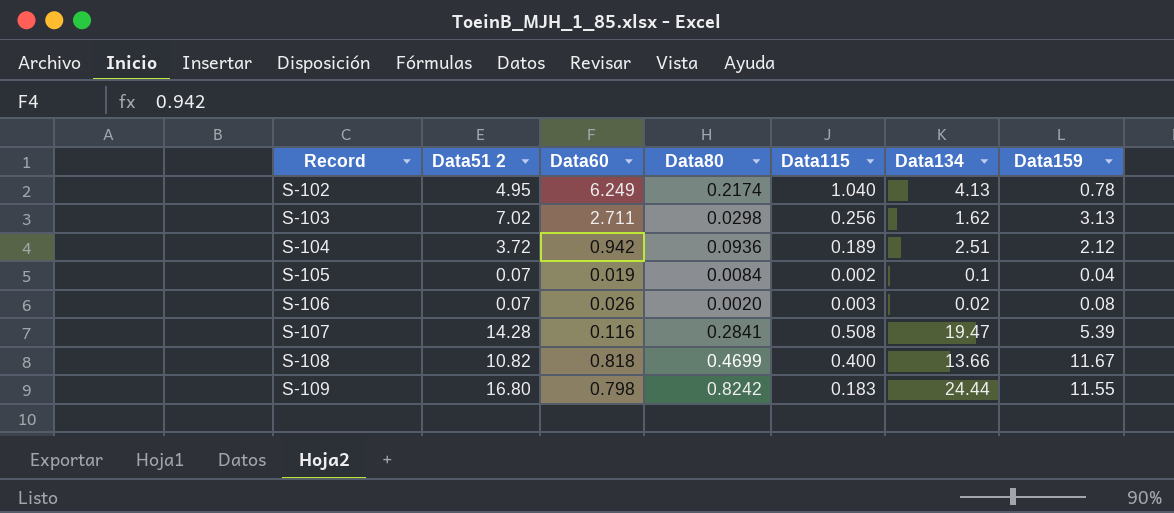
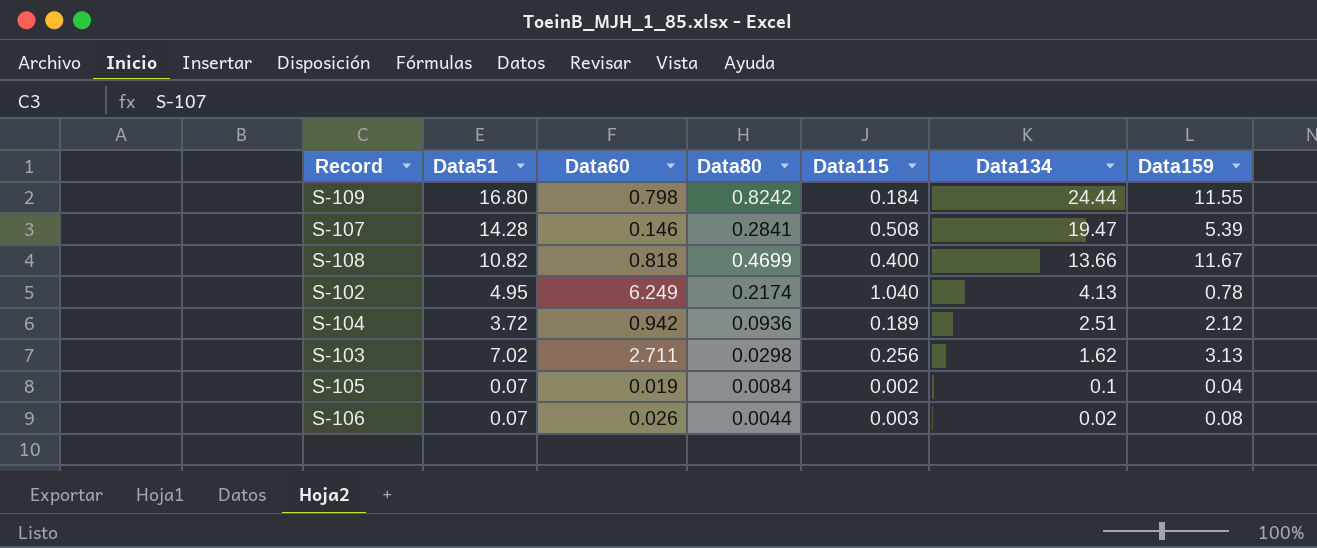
row order: Record ascending -> Data134 descending
column name: Data51 2 -> Data51
S-109 | Data115: 0.183 -> 0.184
S-107 | Data60: 0.116 -> 0.146
S-106 | Data80: 0.0020 -> 0.0044

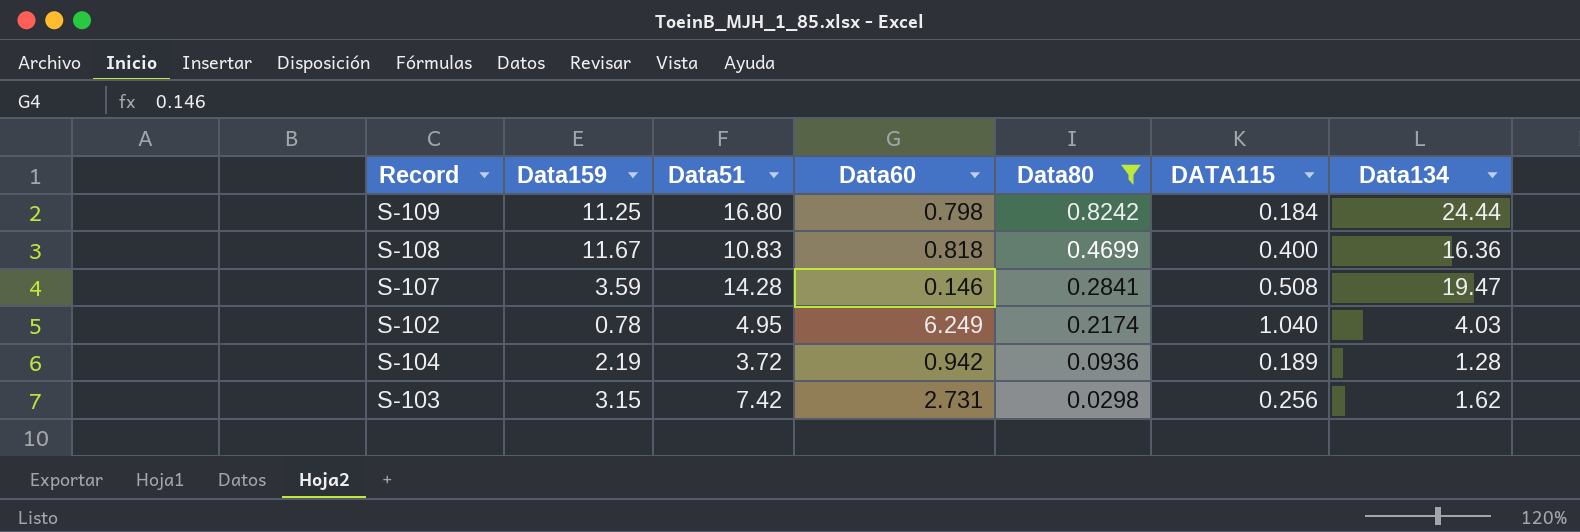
filter: none -> Data80 >= 0.0298
row order: Data134 descending -> Data80 descending
column Data159 | position: 7 -> 2
column name: Data115 -> DATA115
S-109 | Data159: 11.55 -> 11.25
S-108 | Data51: 10.82 -> 10.83
S-108 | Data134: 13.66 -> 16.36
S-107 | Data159: 5.39 -> 3.59
S-102 | Data134: 4.13 -> 4.03
S-104 | Data159: 2.12 -> 2.19
S-104 | Data134: 2.51 -> 1.28
S-103 | Data159: 3.13 -> 3.15
S-103 | Data51: 7.02 -> 7.42
S-103 | Data60: 2.711 -> 2.731

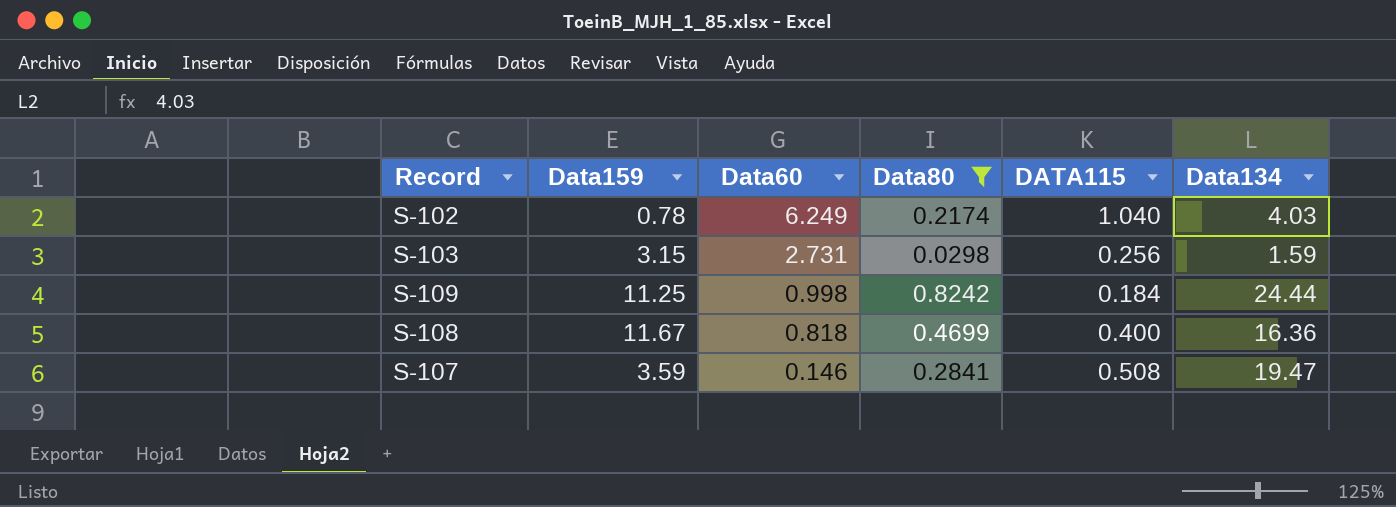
row order: Data80 descending -> Data60 descending
column Data51 | position: 3 -> none
row S-104: 2.19 | 3.72 | 0.942 | 0.0936 | 0.189 | 1.28 -> none
S-103 | Data134: 1.62 -> 1.59
S-109 | Data60: 0.798 -> 0.998

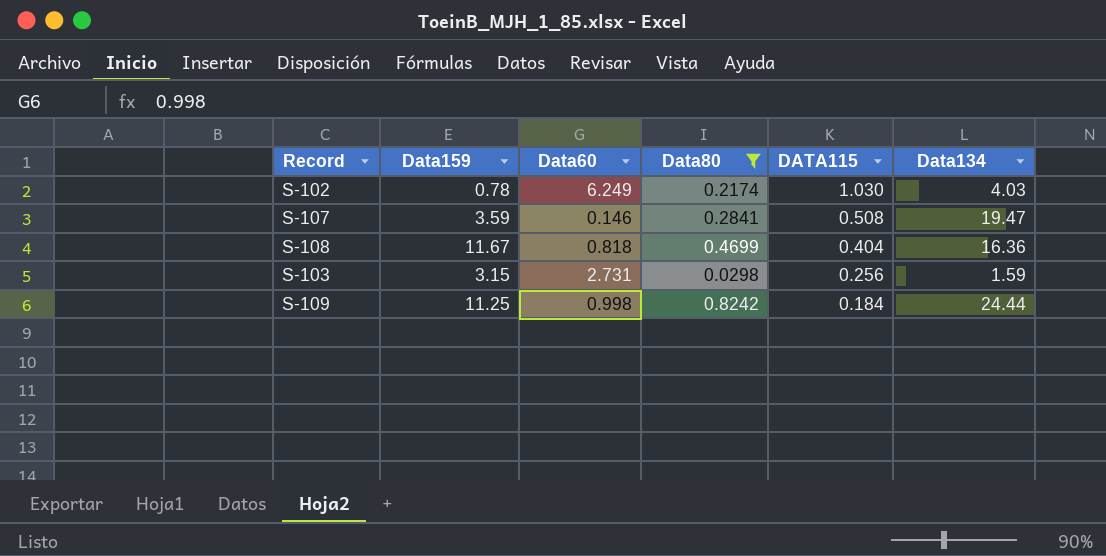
row order: Data60 descending -> DATA115 descending
S-102 | DATA115: 1.040 -> 1.030
S-108 | DATA115: 0.400 -> 0.404

